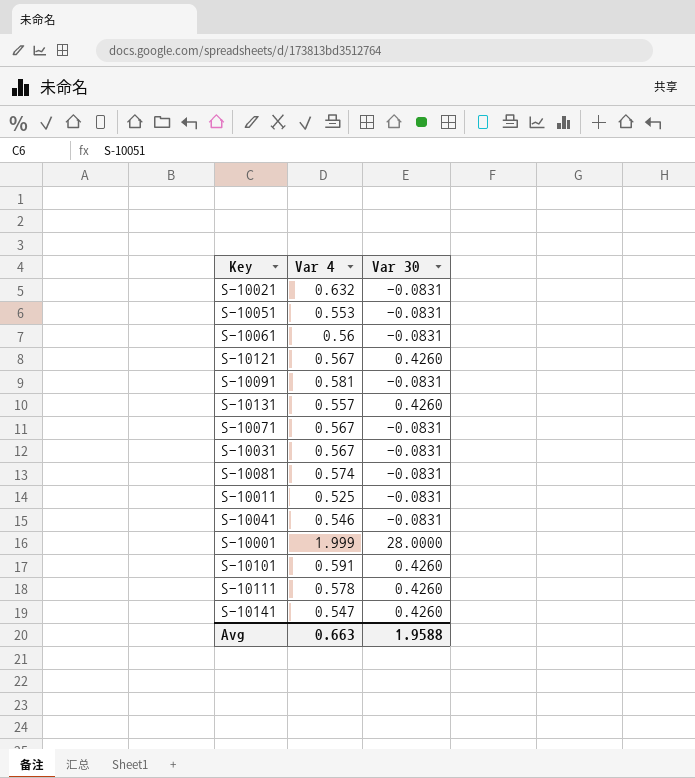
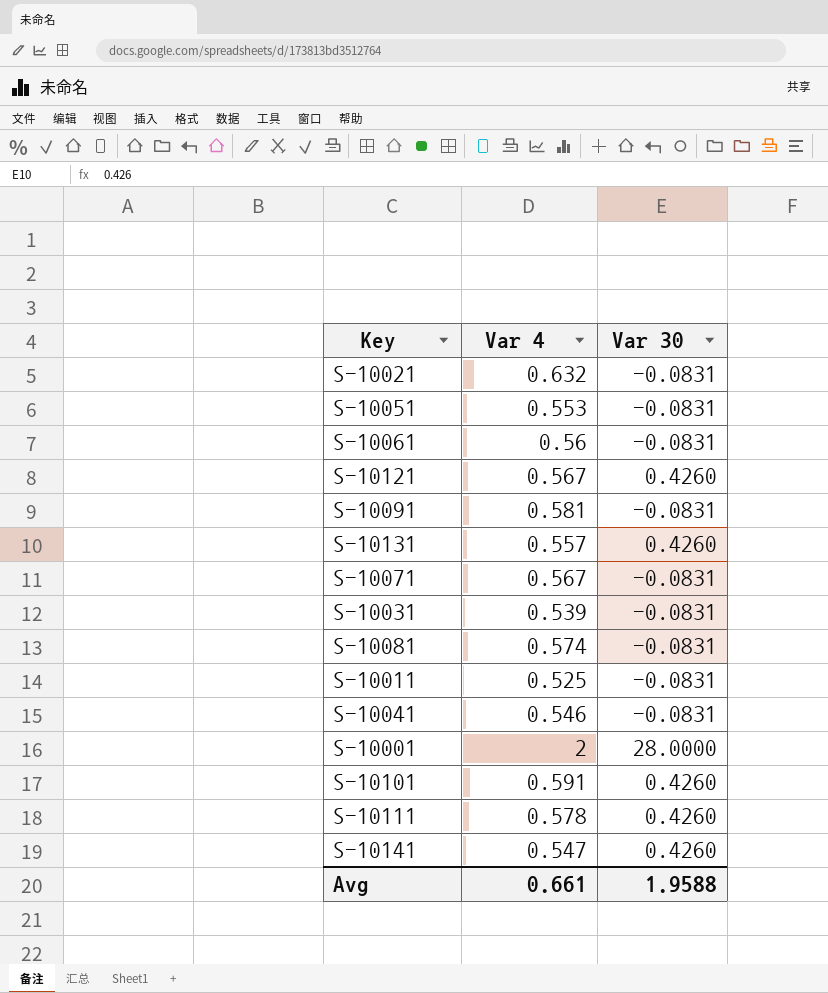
S-10031 | Var 4: 0.567 -> 0.539
S-10001 | Var 4: 1.999 -> 2
Avg | Var 4: 0.663 -> 0.661

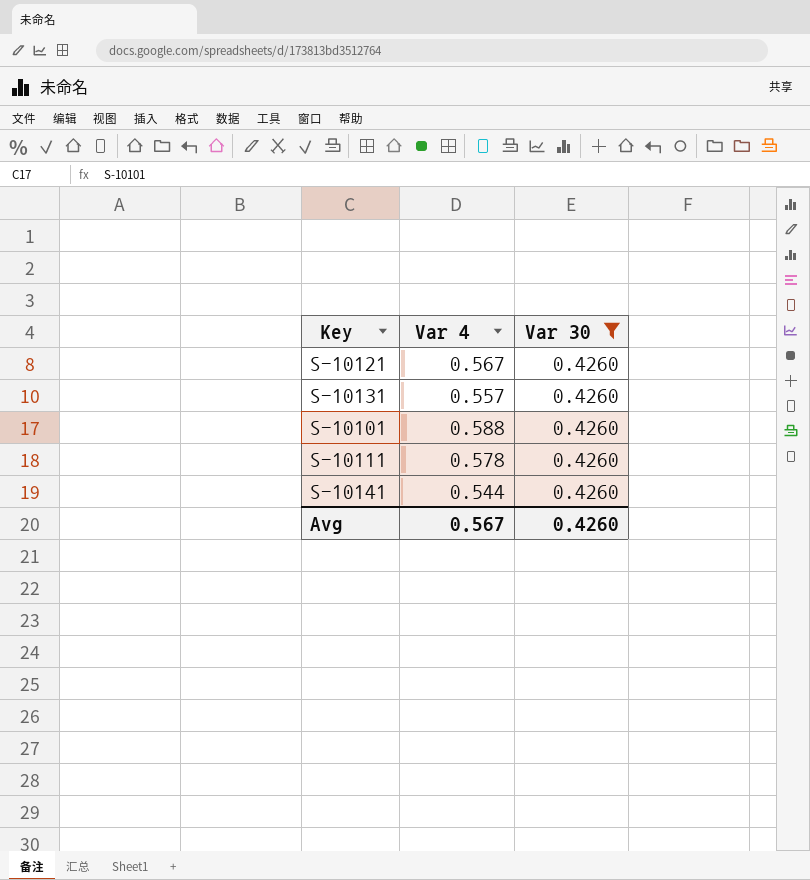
filter: none -> Var 30 = 0.4260
S-10101 | Var 4: 0.591 -> 0.588
S-10141 | Var 4: 0.547 -> 0.544
Avg | Var 4: 0.661 -> 0.567
Avg | Var 30: 1.9588 -> 0.4260

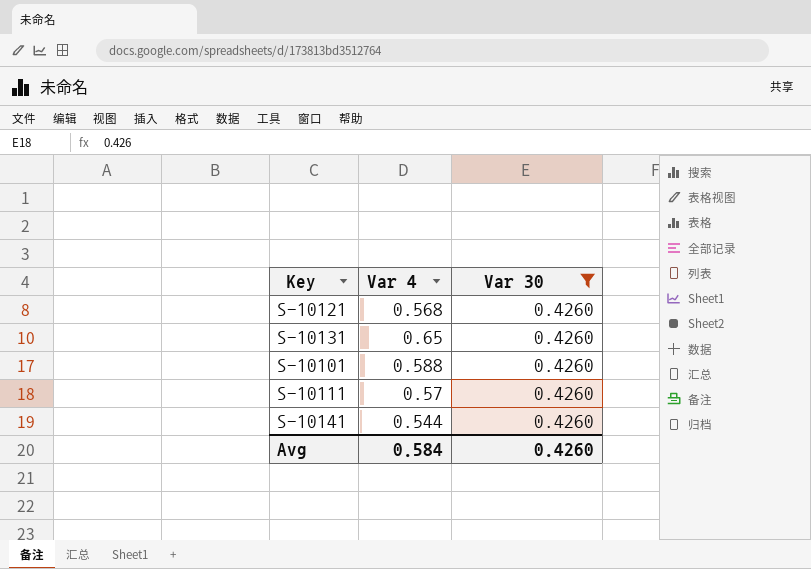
S-10121 | Var 4: 0.567 -> 0.568
S-10131 | Var 4: 0.557 -> 0.65
S-10111 | Var 4: 0.578 -> 0.57
Avg | Var 4: 0.567 -> 0.584

